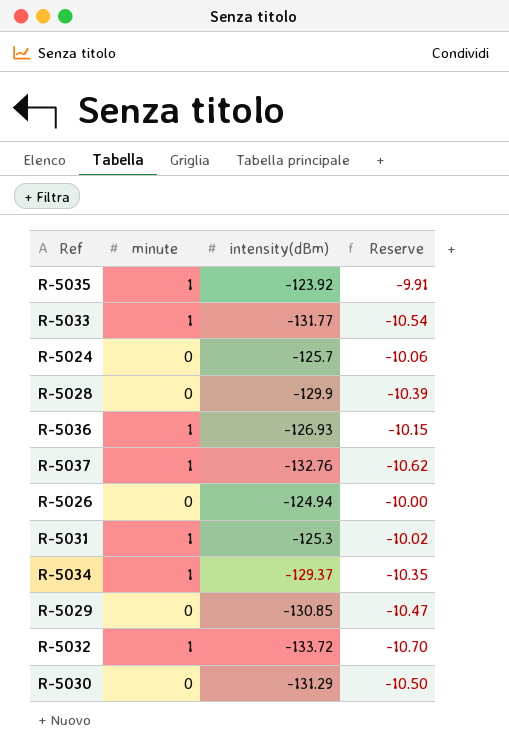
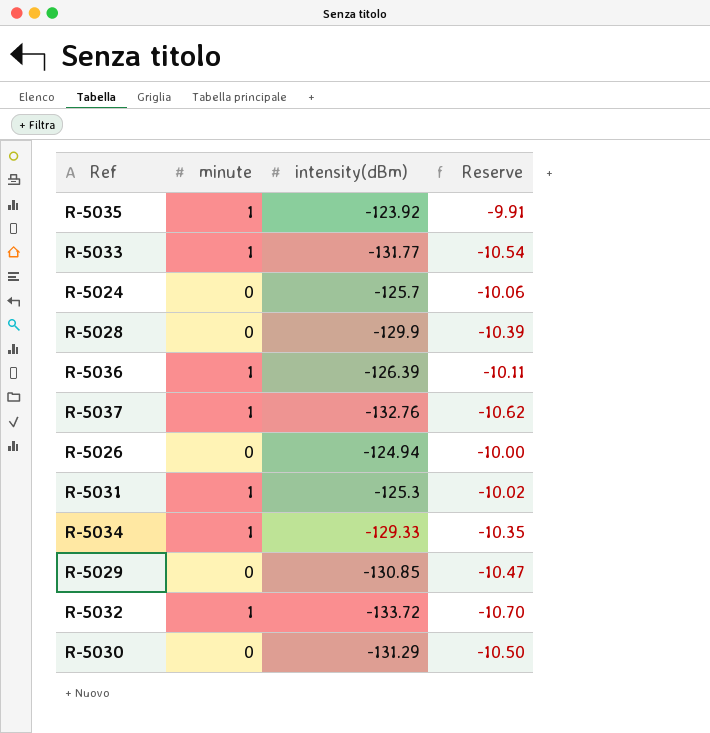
R-5036 | intensity(dBm): -126.93 -> -126.39
R-5036 | Reserve: -10.15 -> -10.11
R-5034 | intensity(dBm): -129.37 -> -129.33

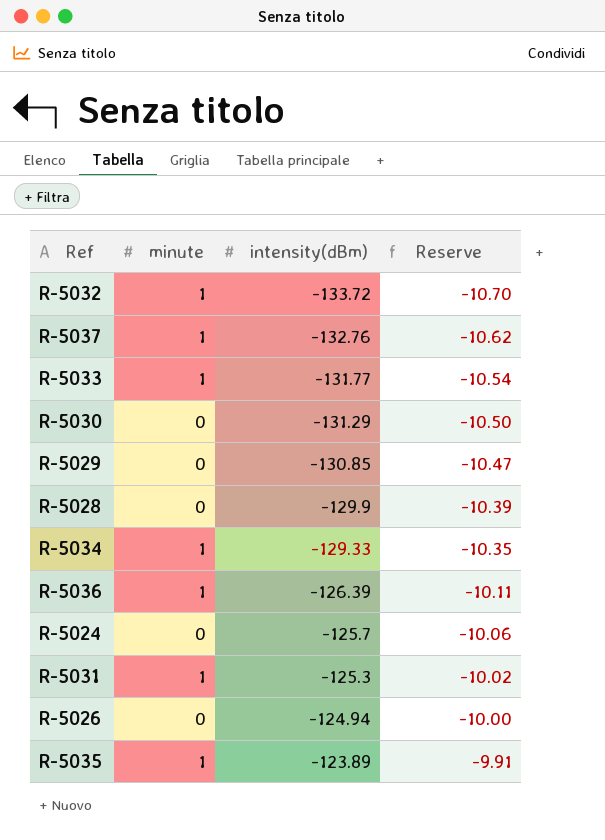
row order: none -> intensity(dBm) ascending
R-5035 | intensity(dBm): -123.92 -> -123.89

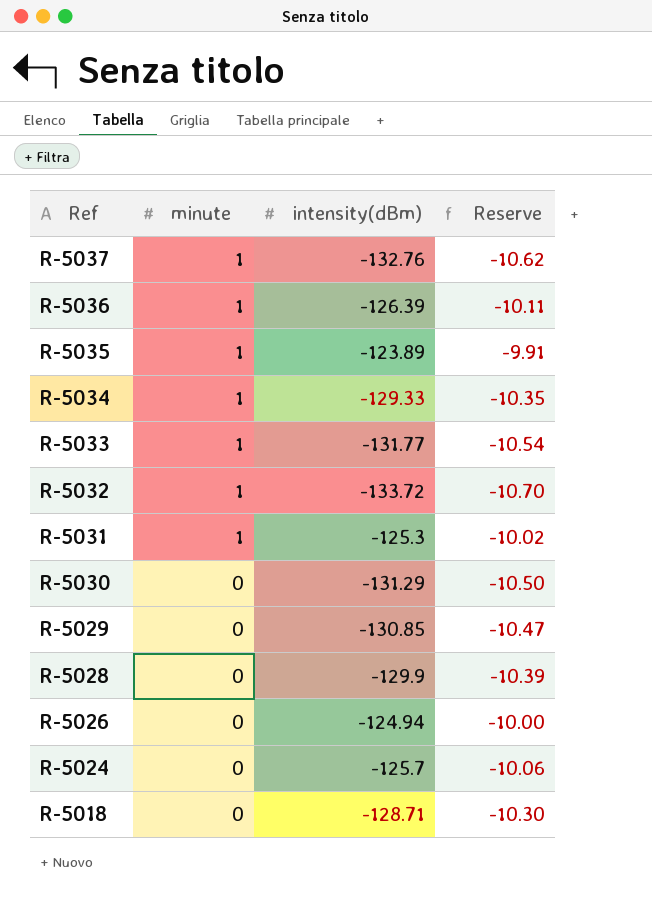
row order: intensity(dBm) ascending -> Ref descending
row R-5018: none -> 0 | -128.71 | -10.30

